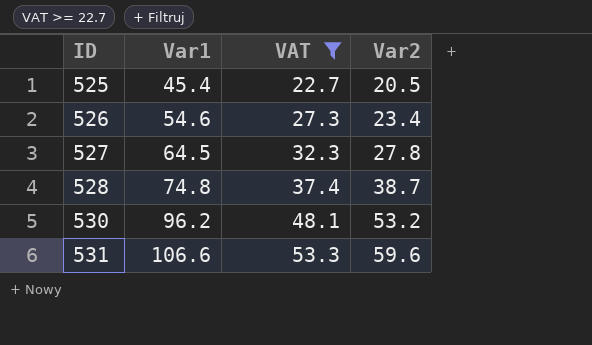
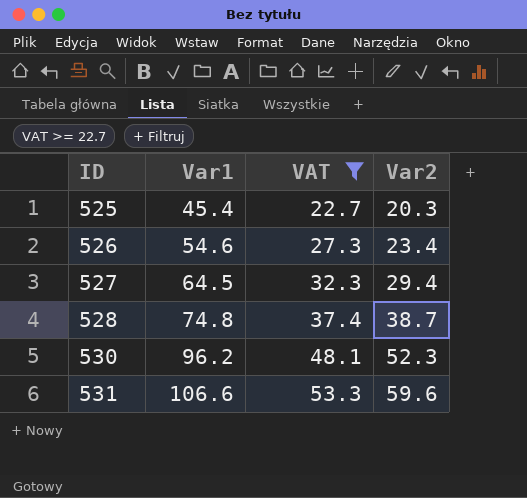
525 | Var2: 20.5 -> 20.3
527 | Var2: 27.8 -> 29.4
530 | Var2: 53.2 -> 52.3

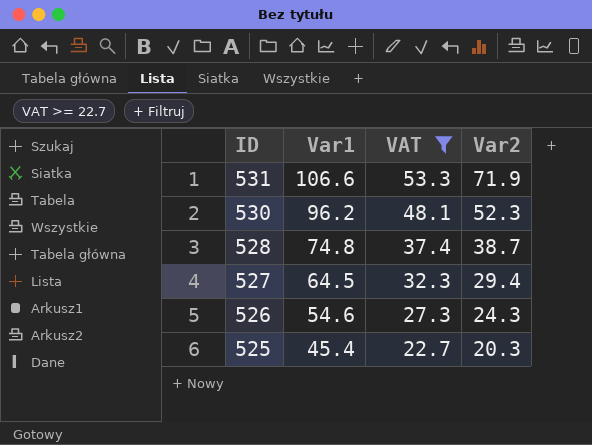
row order: ID ascending -> ID descending
531 | Var2: 59.6 -> 71.9
526 | Var2: 23.4 -> 24.3

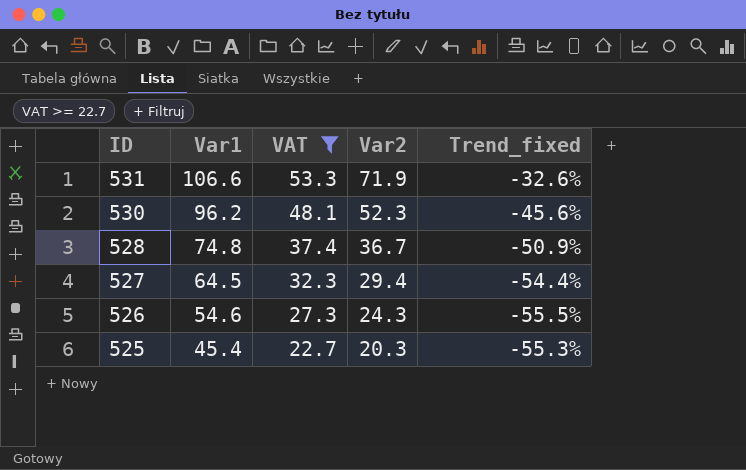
column Trend_fixed | formula: none -> ([Var2] - [Var1]) / [Var1]
528 | Var2: 38.7 -> 36.7

